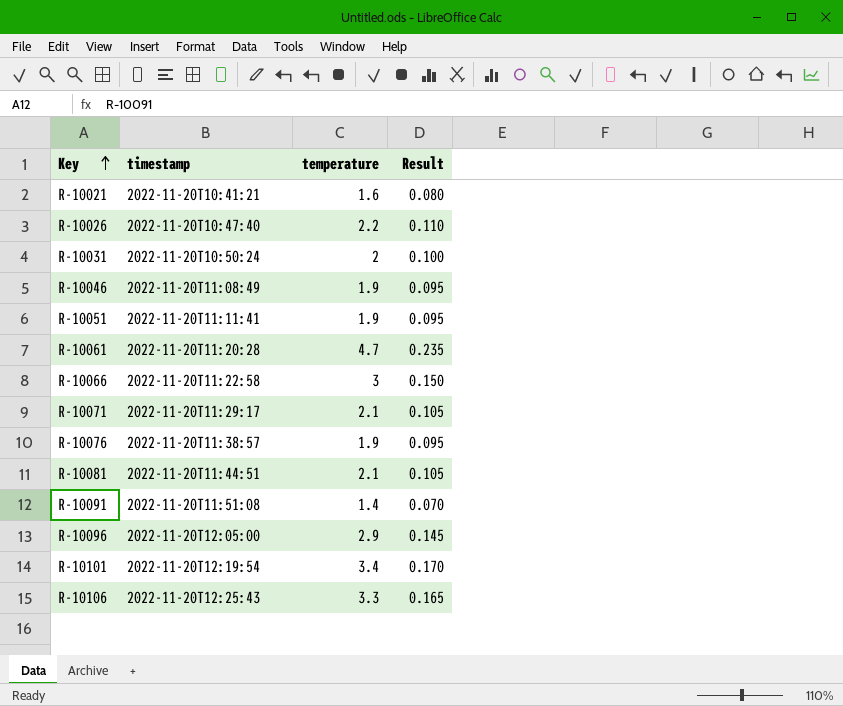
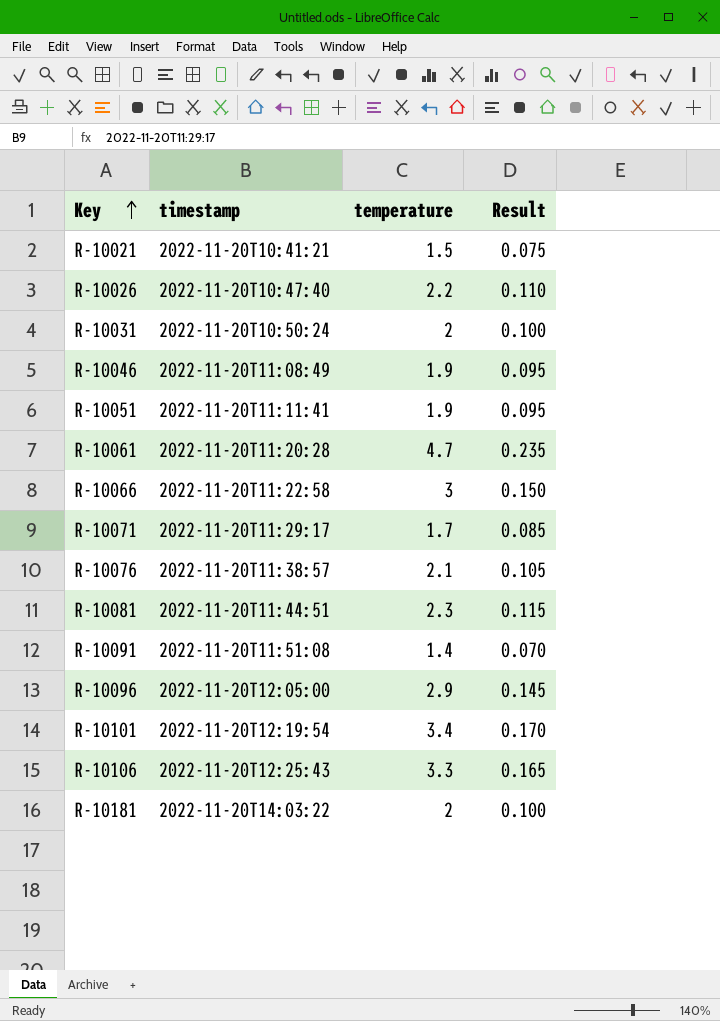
R-10021 | temperature: 1.6 -> 1.5
R-10021 | Result: 0.080 -> 0.075
R-10071 | temperature: 2.1 -> 1.7
R-10071 | Result: 0.105 -> 0.085
R-10076 | temperature: 1.9 -> 2.1
R-10076 | Result: 0.095 -> 0.105
R-10081 | temperature: 2.1 -> 2.3
R-10081 | Result: 0.105 -> 0.115
row R-10181: none -> 2022-11-20T14:03:22 | 2 | 0.100

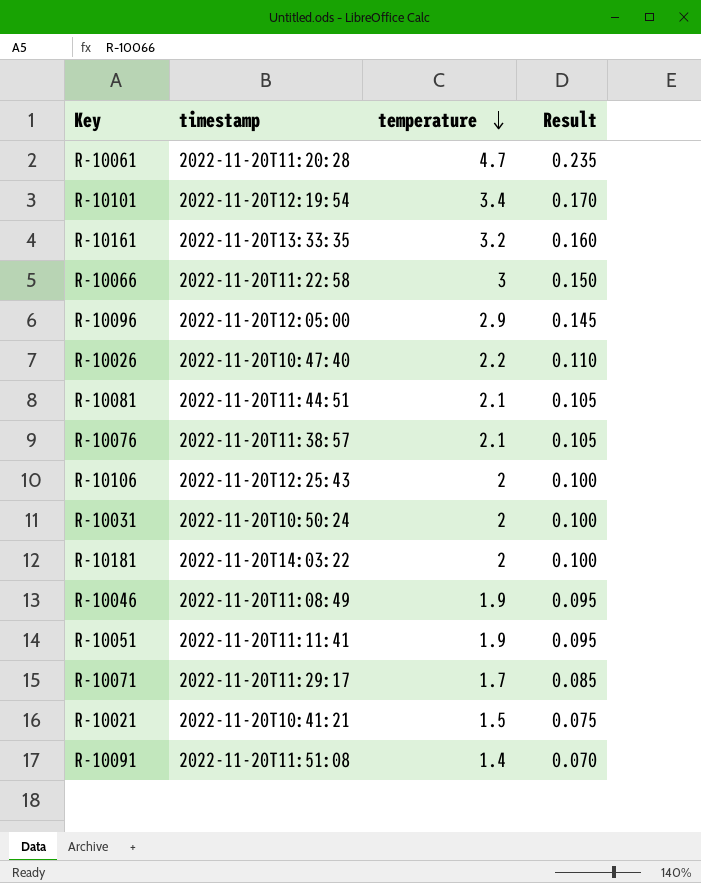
row order: Key ascending -> temperature descending
row R-10161: none -> 2022-11-20T13:33:35 | 3.2 | 0.160
R-10081 | temperature: 2.3 -> 2.1
R-10081 | Result: 0.115 -> 0.105
R-10106 | temperature: 3.3 -> 2
R-10106 | Result: 0.165 -> 0.100

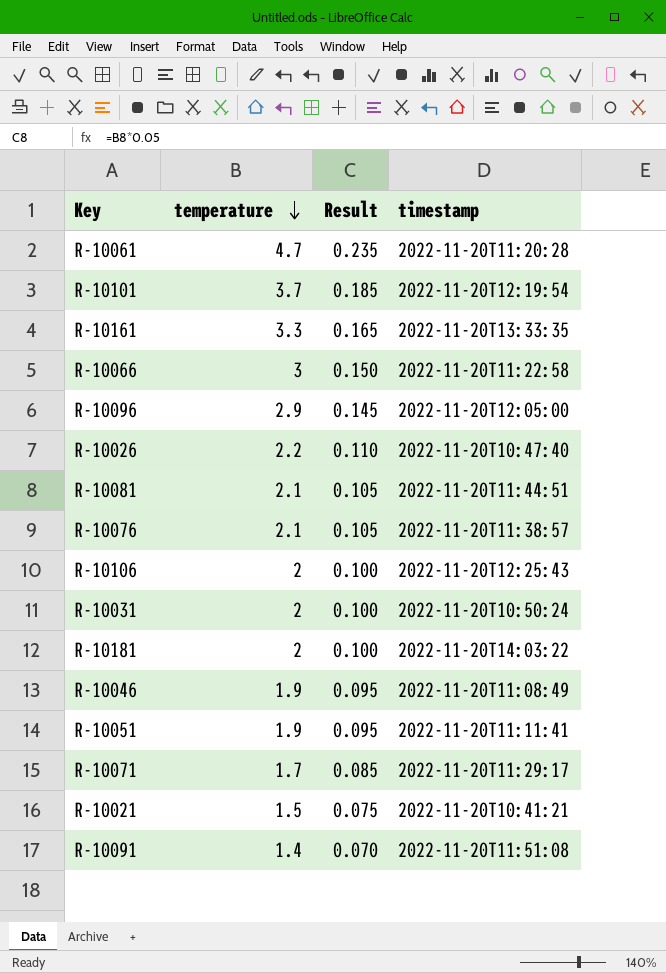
column timestamp | position: 2 -> 4
R-10101 | temperature: 3.4 -> 3.7
R-10101 | Result: 0.170 -> 0.185
R-10161 | temperature: 3.2 -> 3.3
R-10161 | Result: 0.160 -> 0.165

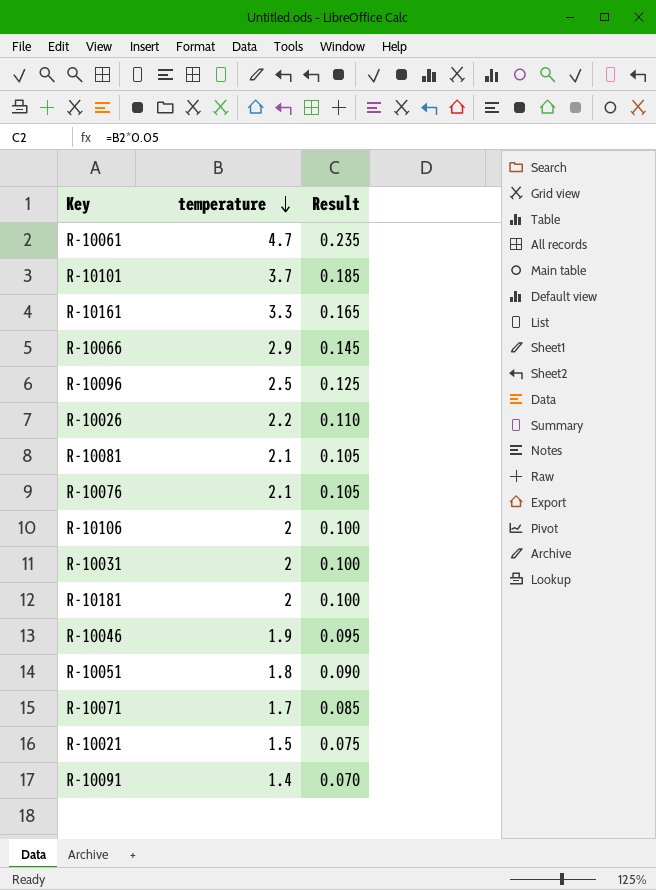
column timestamp | position: 4 -> none
R-10066 | temperature: 3 -> 2.9
R-10066 | Result: 0.150 -> 0.145
R-10096 | temperature: 2.9 -> 2.5
R-10096 | Result: 0.145 -> 0.125
R-10051 | temperature: 1.9 -> 1.8
R-10051 | Result: 0.095 -> 0.090

